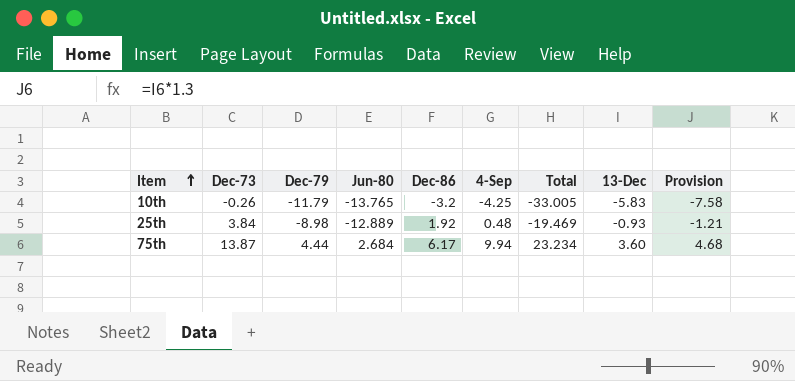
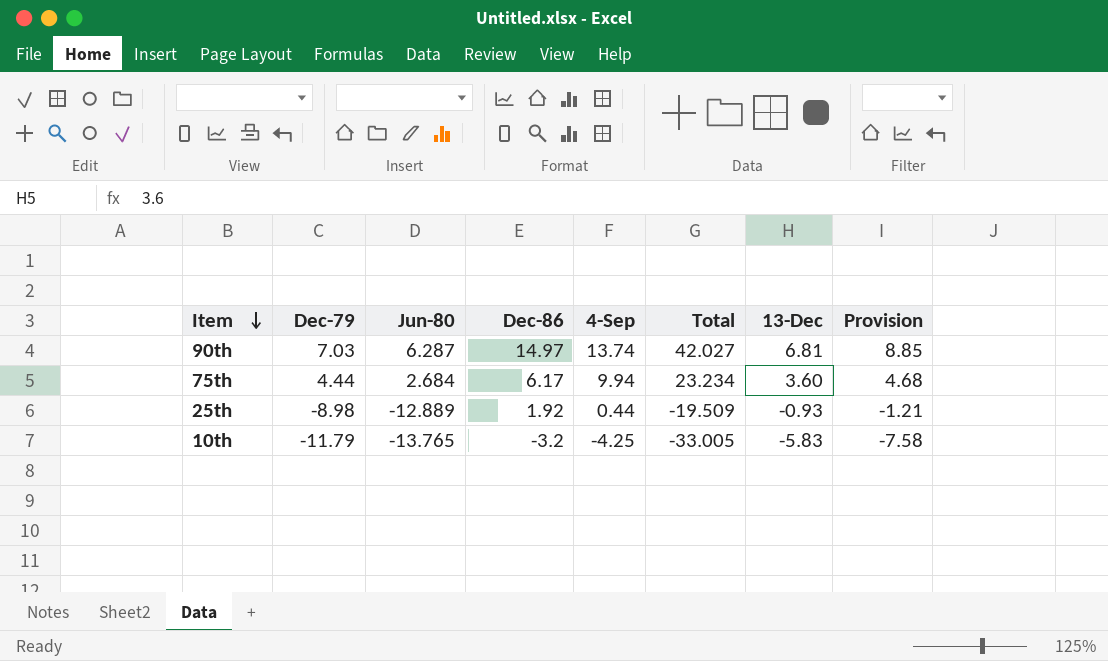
row order: Item ascending -> Item descending
column Dec-73 | position: 2 -> none
row 90th: none -> 7.03 | 6.287 | 14.97 | 13.74 | 42.027 | 6.81 | 8.85
25th | 4-Sep: 0.48 -> 0.44
25th | Total: -19.469 -> -19.509

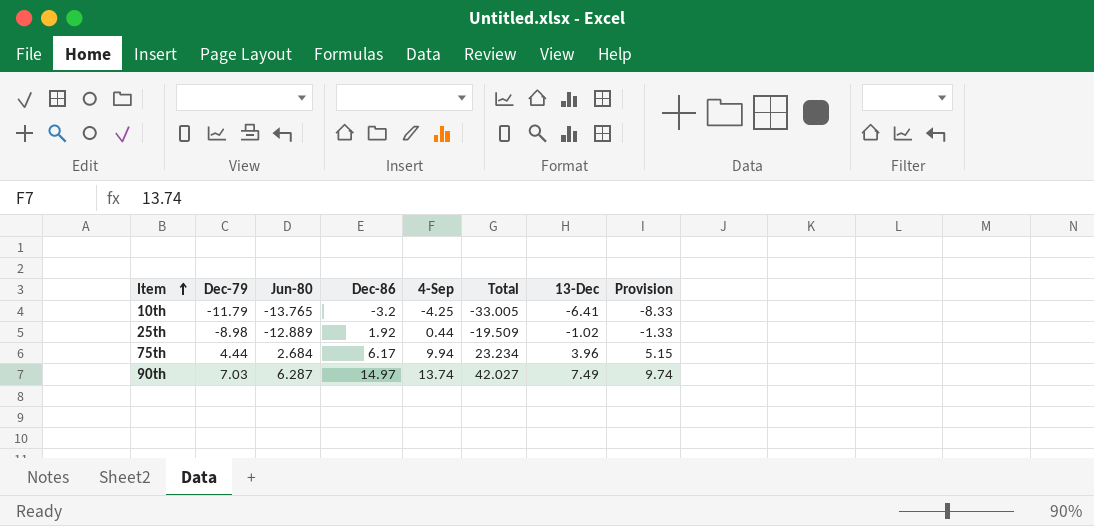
row order: Item descending -> Item ascending
10th | 13-Dec: -5.83 -> -6.41
10th | Provision: -7.58 -> -8.33
25th | 13-Dec: -0.93 -> -1.02
25th | Provision: -1.21 -> -1.33
75th | 13-Dec: 3.60 -> 3.96
75th | Provision: 4.68 -> 5.15
90th | 13-Dec: 6.81 -> 7.49
90th | Provision: 8.85 -> 9.74

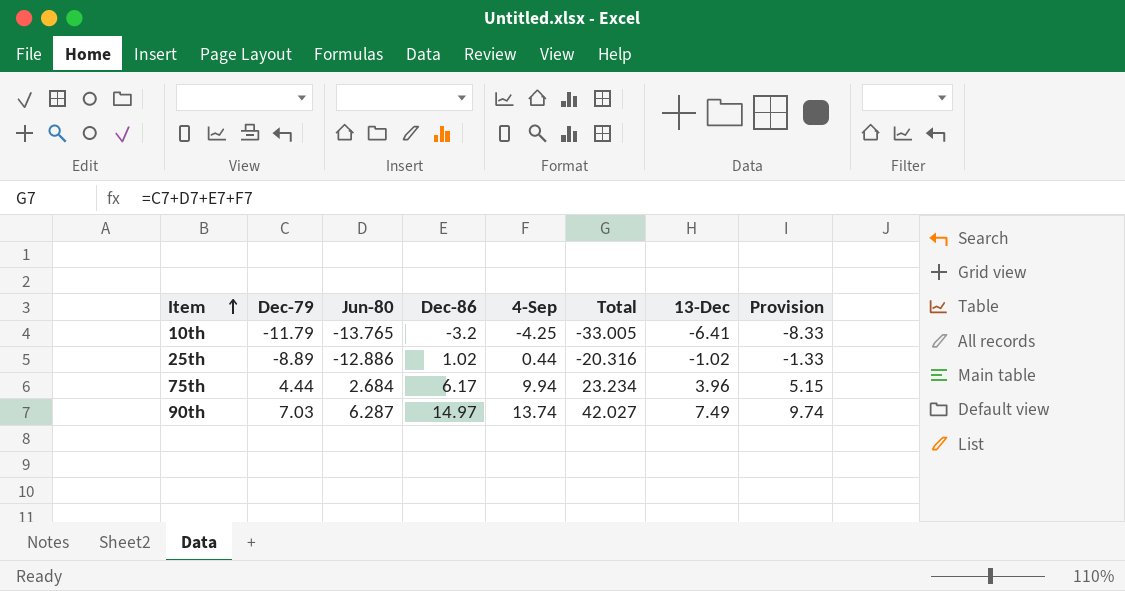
25th | Dec-79: -8.98 -> -8.89
25th | Jun-80: -12.889 -> -12.886
25th | Dec-86: 1.92 -> 1.02
25th | Total: -19.509 -> -20.316

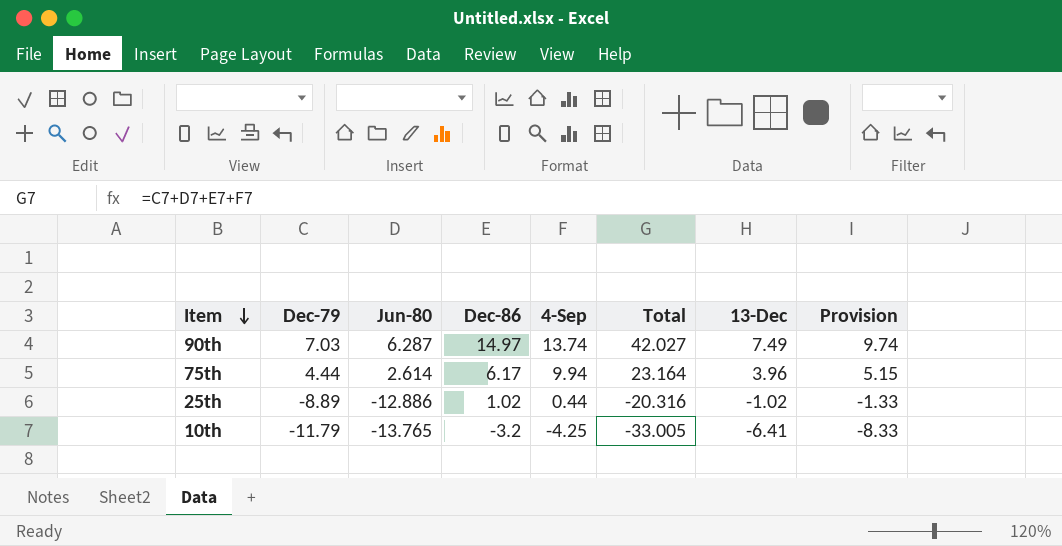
row order: Item ascending -> Item descending
75th | Jun-80: 2.684 -> 2.614
75th | Total: 23.234 -> 23.164

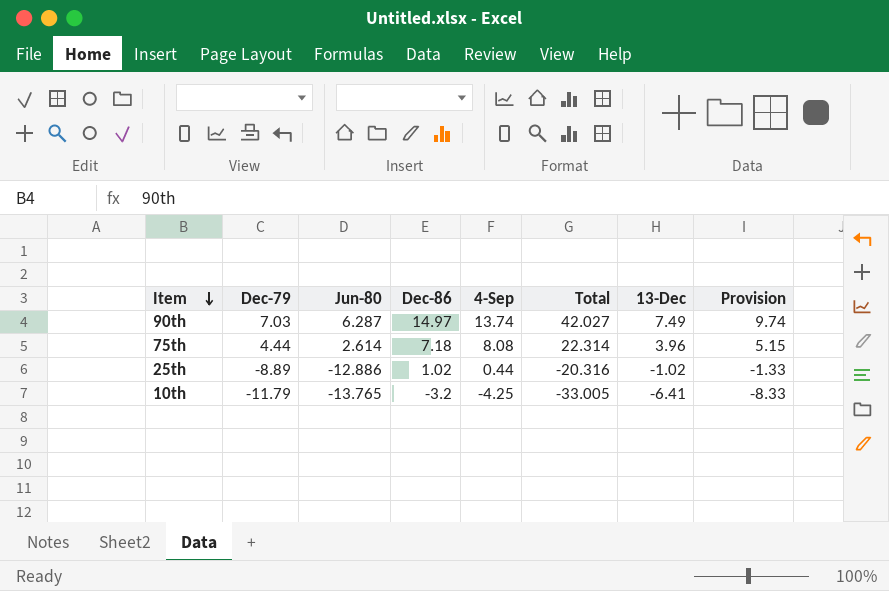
75th | Dec-86: 6.17 -> 7.18
75th | 4-Sep: 9.94 -> 8.08
75th | Total: 23.164 -> 22.314

